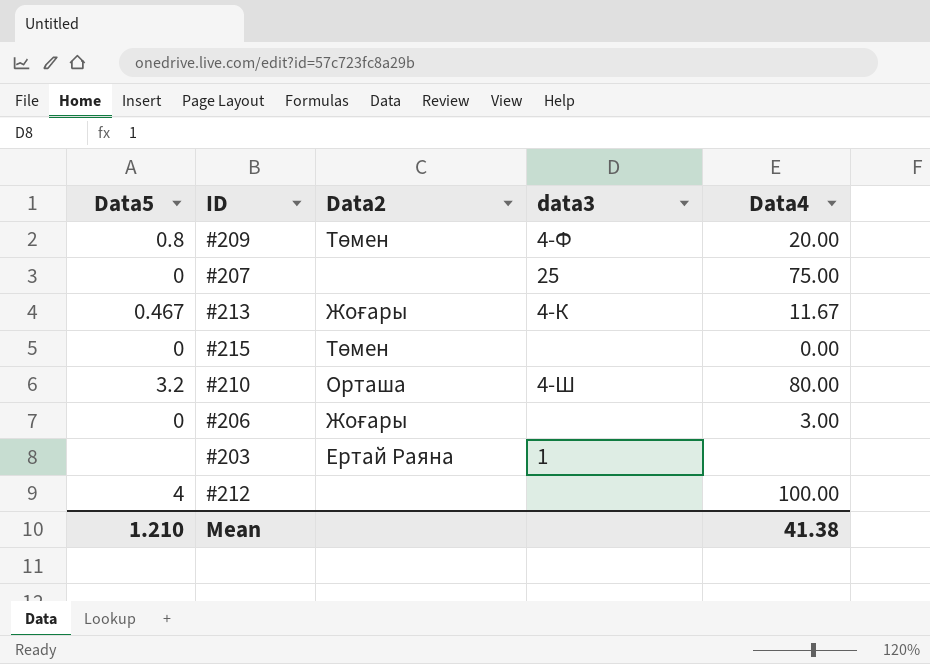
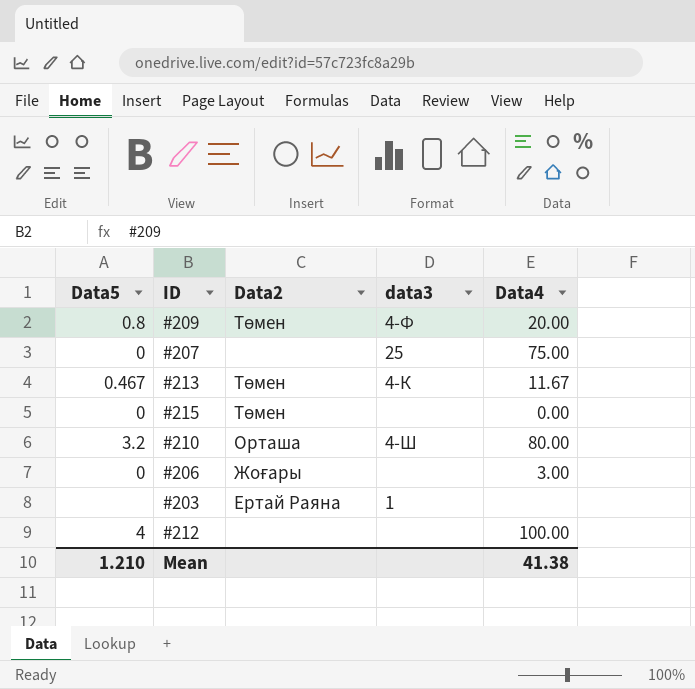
#213 | Data2: Жоғары -> Төмен

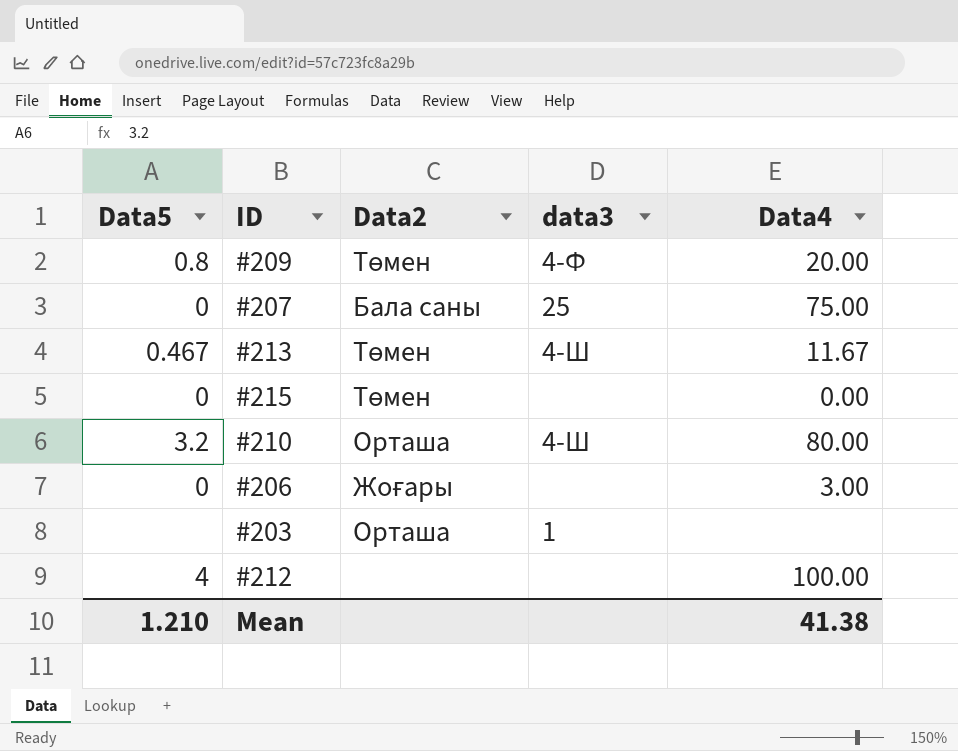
#207 | Data2: none -> Бала саны
#213 | data3: 4-К -> 4-Ш
#203 | Data2: Ертай Раяна -> Орташа

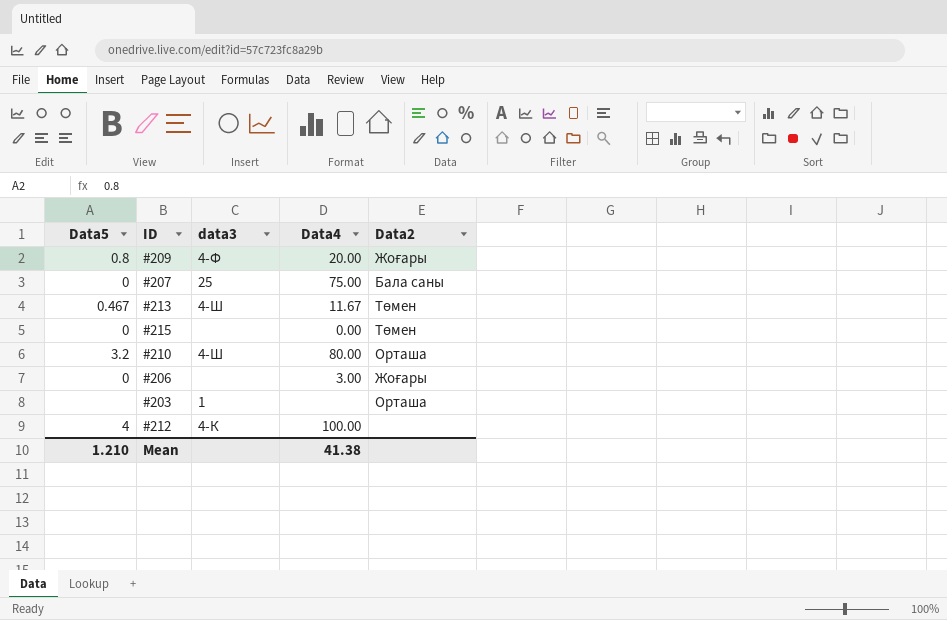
column Data2 | position: 3 -> 5
#209 | Data2: Төмен -> Жоғары
#212 | data3: none -> 4-К

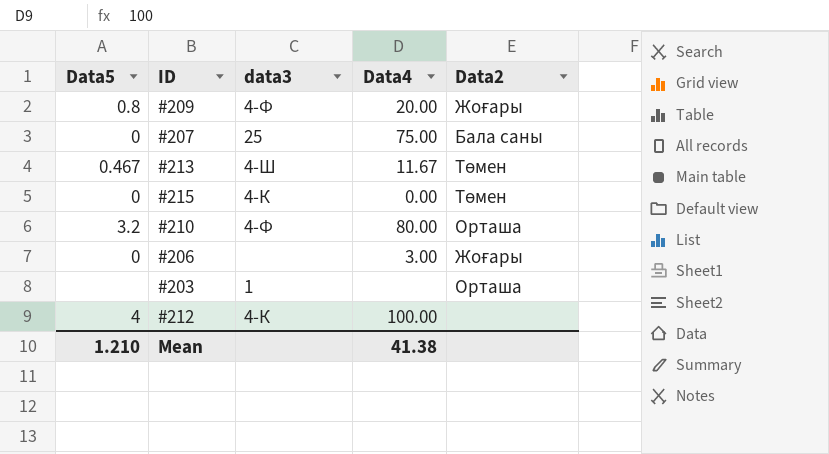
#215 | data3: none -> 4-К
#210 | data3: 4-Ш -> 4-Ф

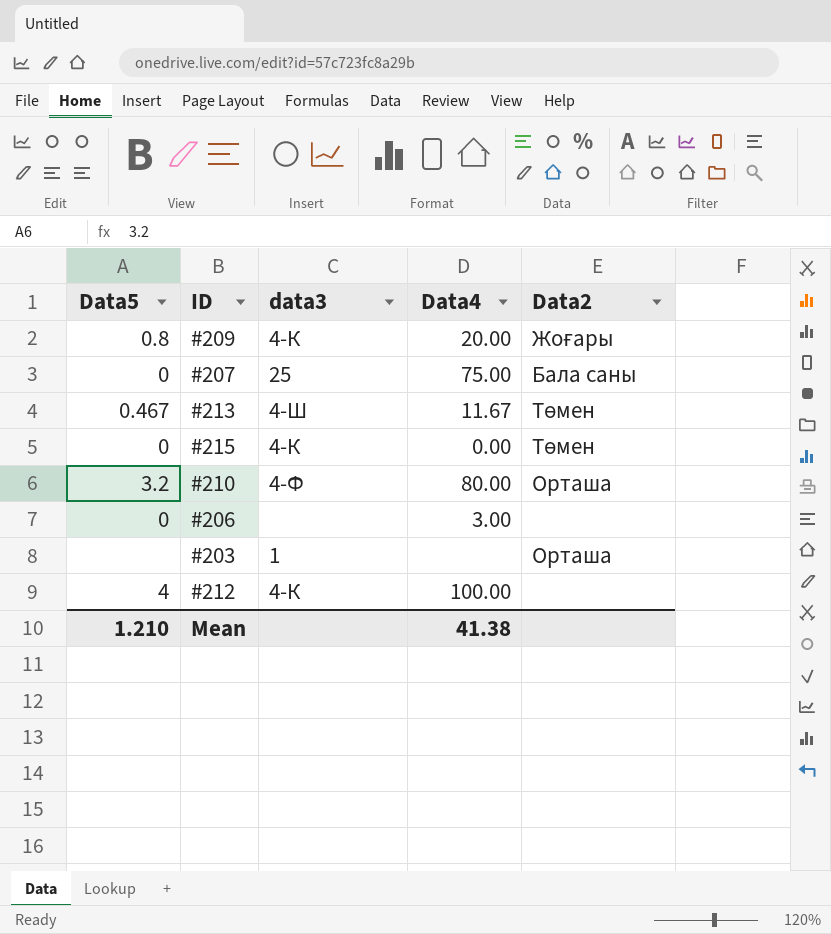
#209 | data3: 4-Ф -> 4-К
#206 | Data2: Жоғары -> none

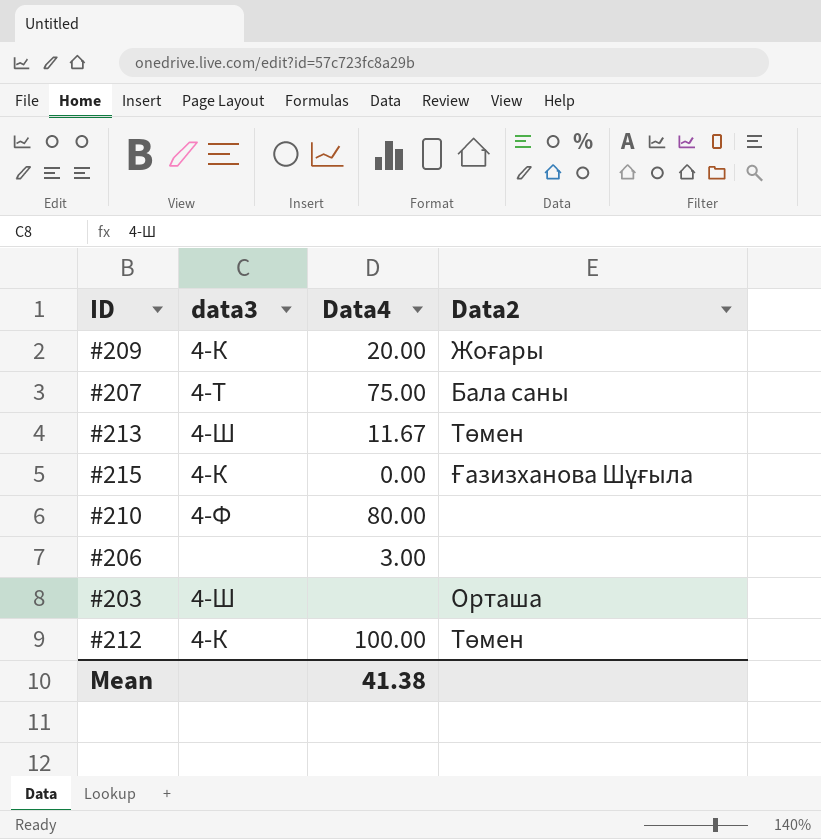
column Data5 | position: 1 -> none
#207 | data3: 25 -> 4-Т
#215 | Data2: Төмен -> Ғазизханова Шұғыла
#210 | Data2: Орташа -> none
#203 | data3: 1 -> 4-Ш
#212 | Data2: none -> Төмен

